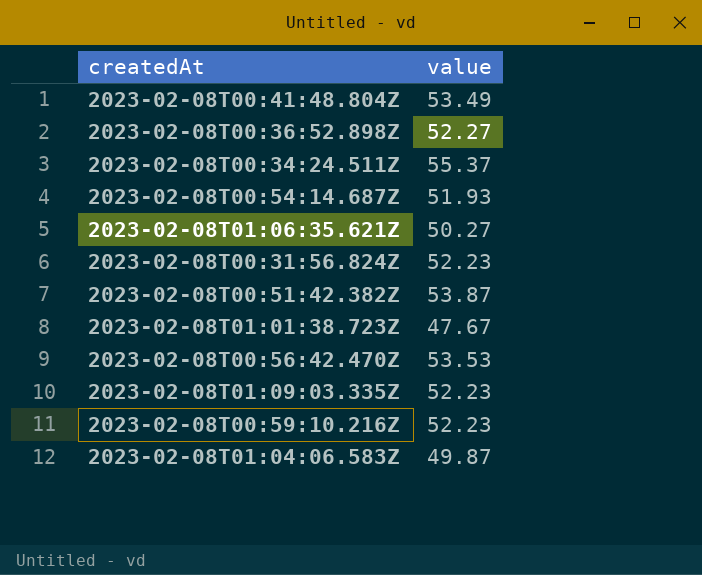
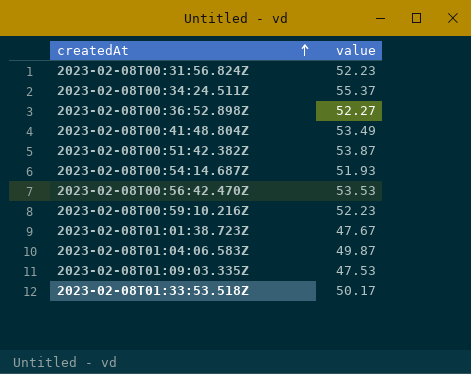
row order: none -> createdAt ascending
row 2023-02-08T01:06:35.621Z: 50.27 -> none
2023-02-08T01:09:03.335Z | value: 52.23 -> 47.53
row 2023-02-08T01:33:53.518Z: none -> 50.17

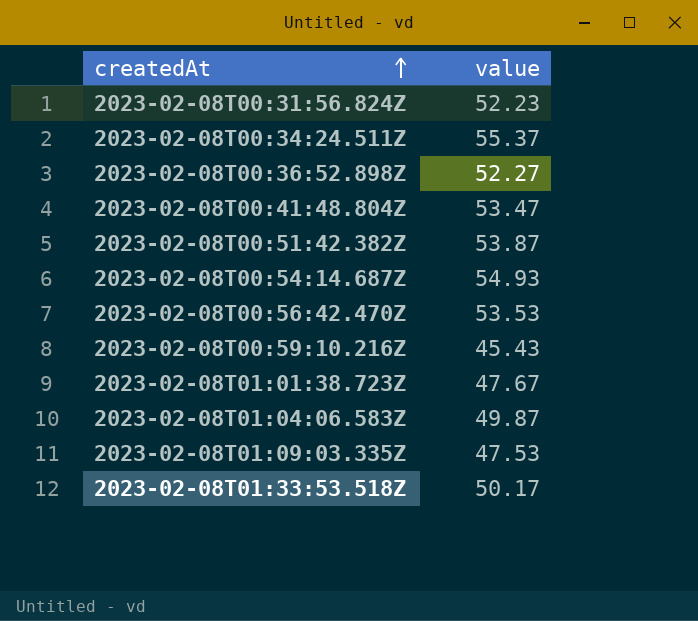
2023-02-08T00:41:48.804Z | value: 53.49 -> 53.47
2023-02-08T00:54:14.687Z | value: 51.93 -> 54.93
2023-02-08T00:59:10.216Z | value: 52.23 -> 45.43

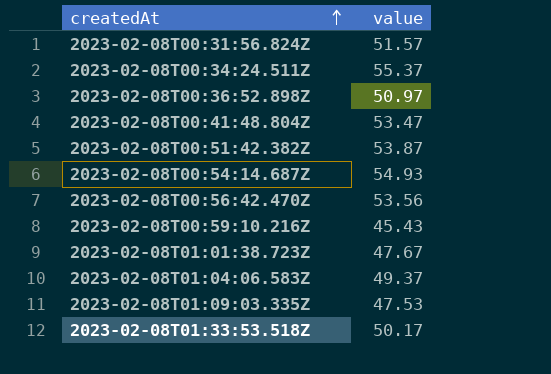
2023-02-08T00:31:56.824Z | value: 52.23 -> 51.57
2023-02-08T00:36:52.898Z | value: 52.27 -> 50.97
2023-02-08T00:56:42.470Z | value: 53.53 -> 53.56
2023-02-08T01:04:06.583Z | value: 49.87 -> 49.37

